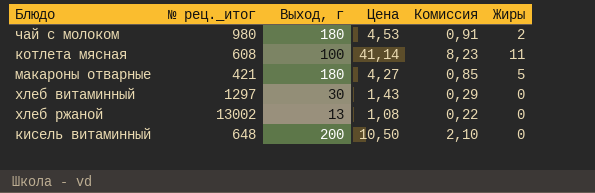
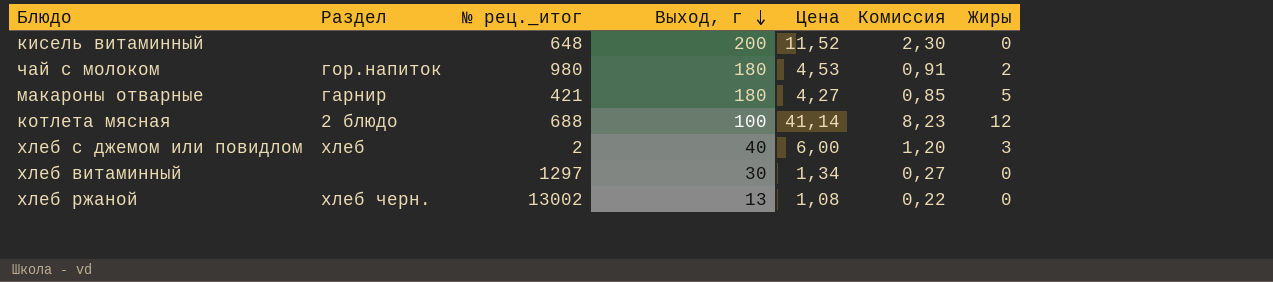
row order: none -> Выход, г descending
column Раздел | position: none -> 2
кисель витаминный | Цена: 10,50 -> 11,52
кисель витаминный | Комиссия: 2,10 -> 2,30
котлета мясная | № рец._итог: 608 -> 688
котлета мясная | Жиры: 11 -> 12
row хлеб с джемом или повидлом: none -> хлеб | 2 | 40 | 6,00 | 1,20 | 3
хлеб витаминный | Цена: 1,43 -> 1,34
хлеб витаминный | Комиссия: 0,29 -> 0,27

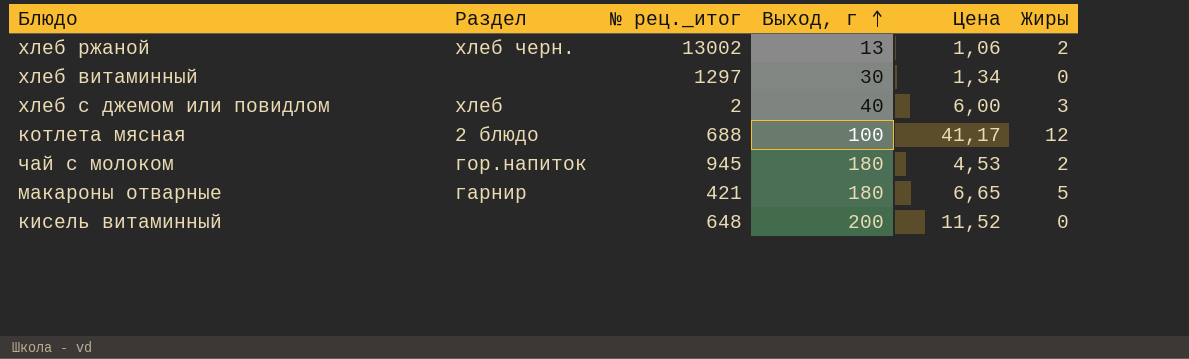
row order: Выход, г descending -> Выход, г ascending
column Комиссия | formula: [Цена] * 0,2 -> none
хлеб ржаной | Цена: 1,08 -> 1,06
хлеб ржаной | Жиры: 0 -> 2
котлета мясная | Цена: 41,14 -> 41,17
чай с молоком | № рец._итог: 980 -> 945
макароны отварные | Цена: 4,27 -> 6,65

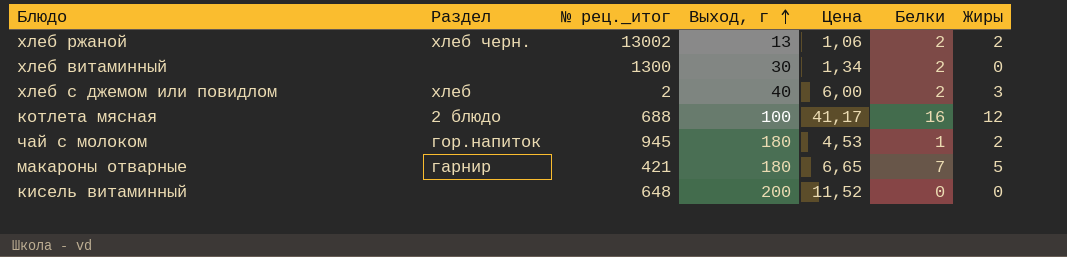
column Белки | position: none -> 6
хлеб витаминный | № рец._итог: 1297 -> 1300

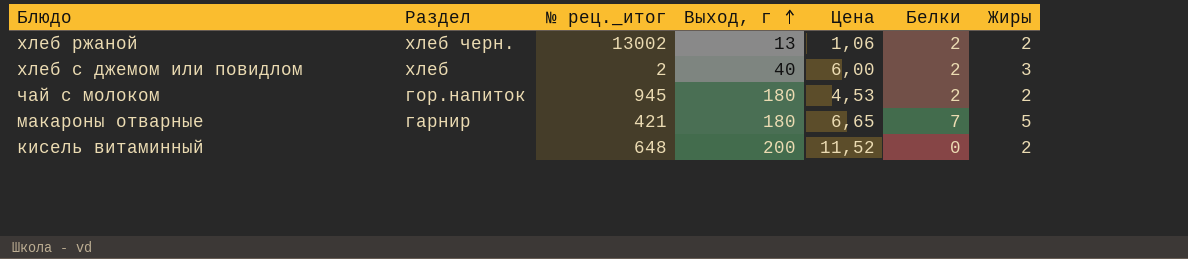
row хлеб витаминный: none | 1300 | 30 | 1,34 | 2 | 0 -> none
row котлета мясная: 2 блюдо | 688 | 100 | 41,17 | 16 | 12 -> none
чай с молоком | Белки: 1 -> 2
кисель витаминный | Жиры: 0 -> 2

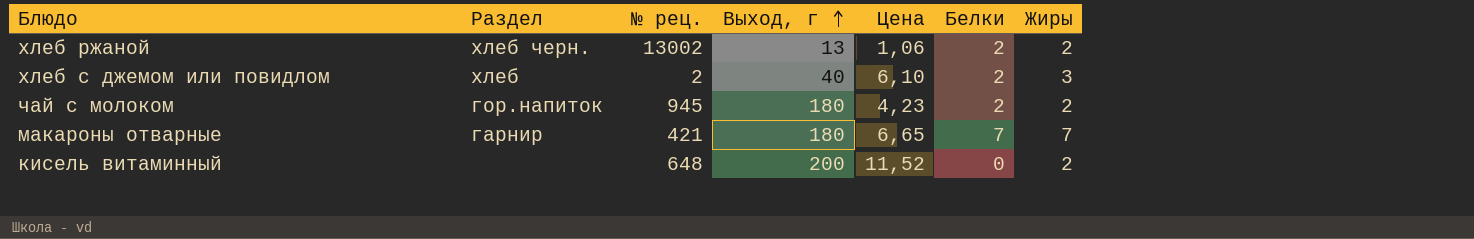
column name: № рец._итог -> № рец.
хлеб с джемом или повидлом | Цена: 6,00 -> 6,10
чай с молоком | Цена: 4,53 -> 4,23
макароны отварные | Жиры: 5 -> 7

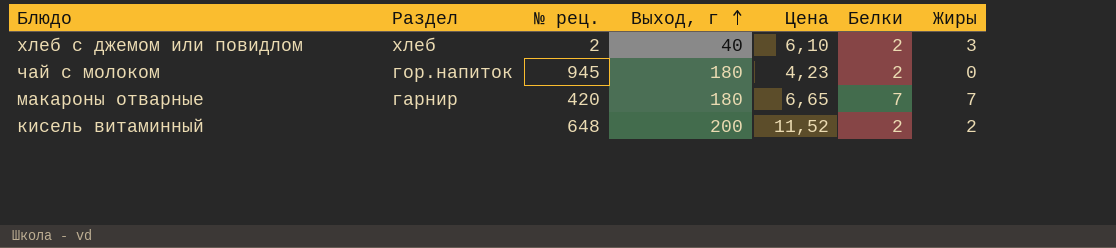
row хлеб ржаной: хлеб черн. | 13002 | 13 | 1,06 | 2 | 2 -> none
чай с молоком | Жиры: 2 -> 0
макароны отварные | № рец.: 421 -> 420
кисель витаминный | Белки: 0 -> 2

